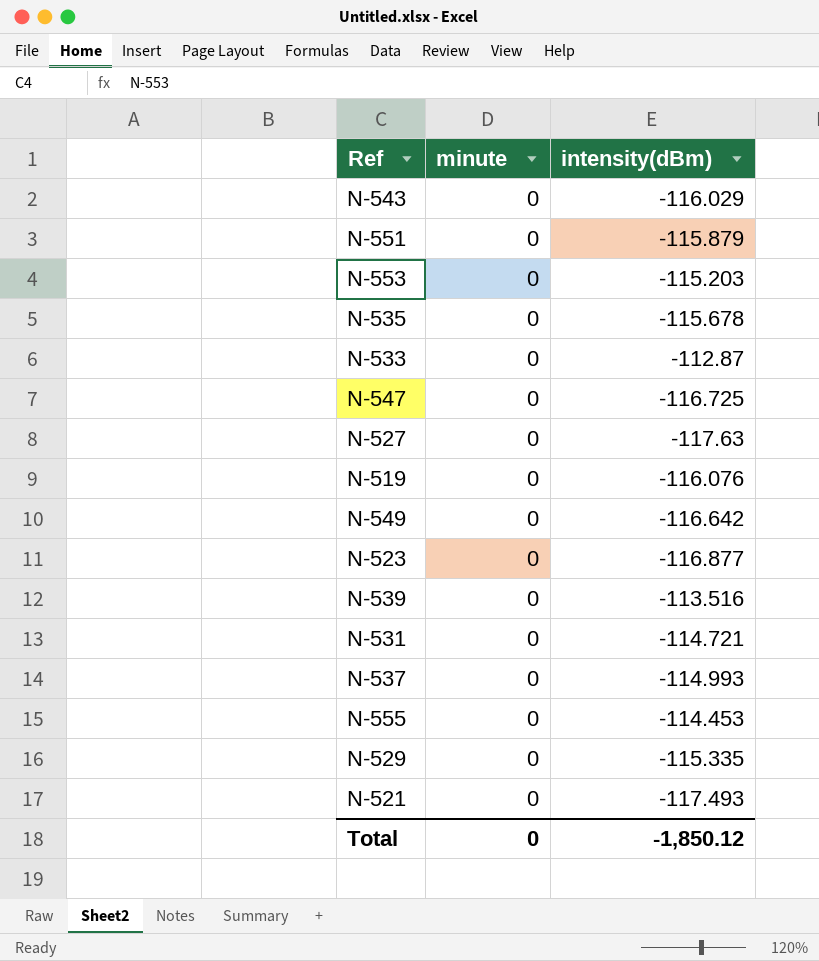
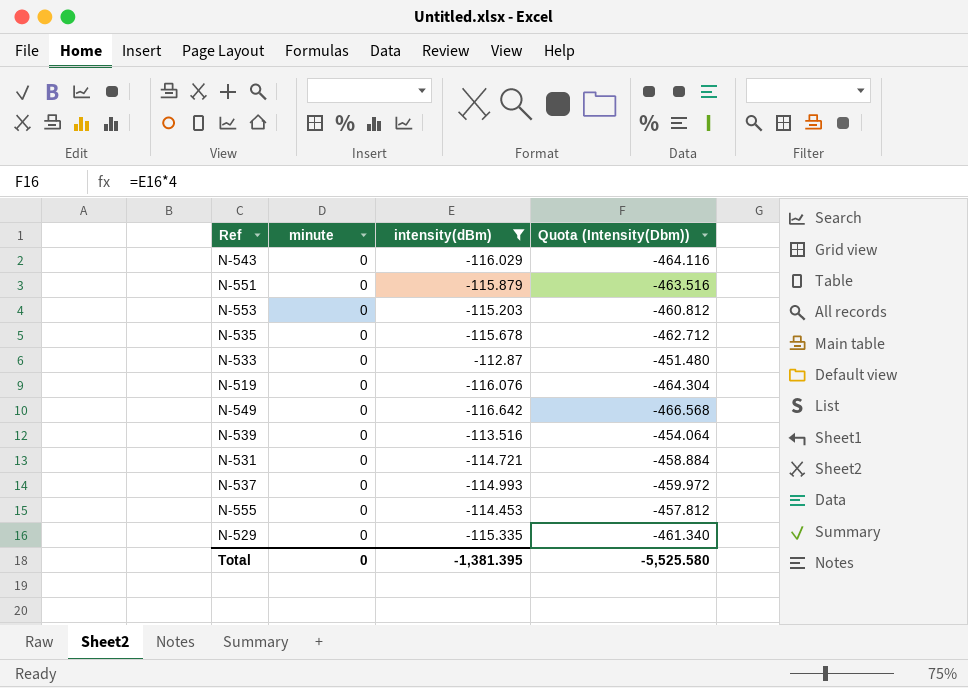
filter: none -> intensity(dBm) >= -116.642
column Quota (Intensity(Dbm)) | formula: none -> [intensity(dBm)] * 4
Total | intensity(dBm): -1,850.12 -> -1,381.395

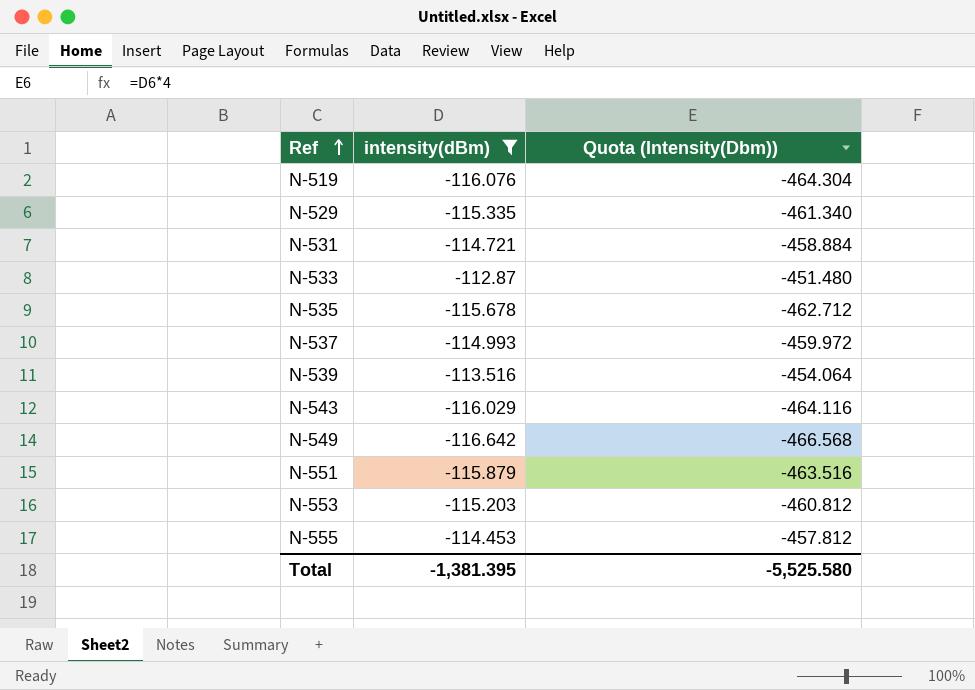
row order: none -> Ref ascending
column minute | position: 2 -> none

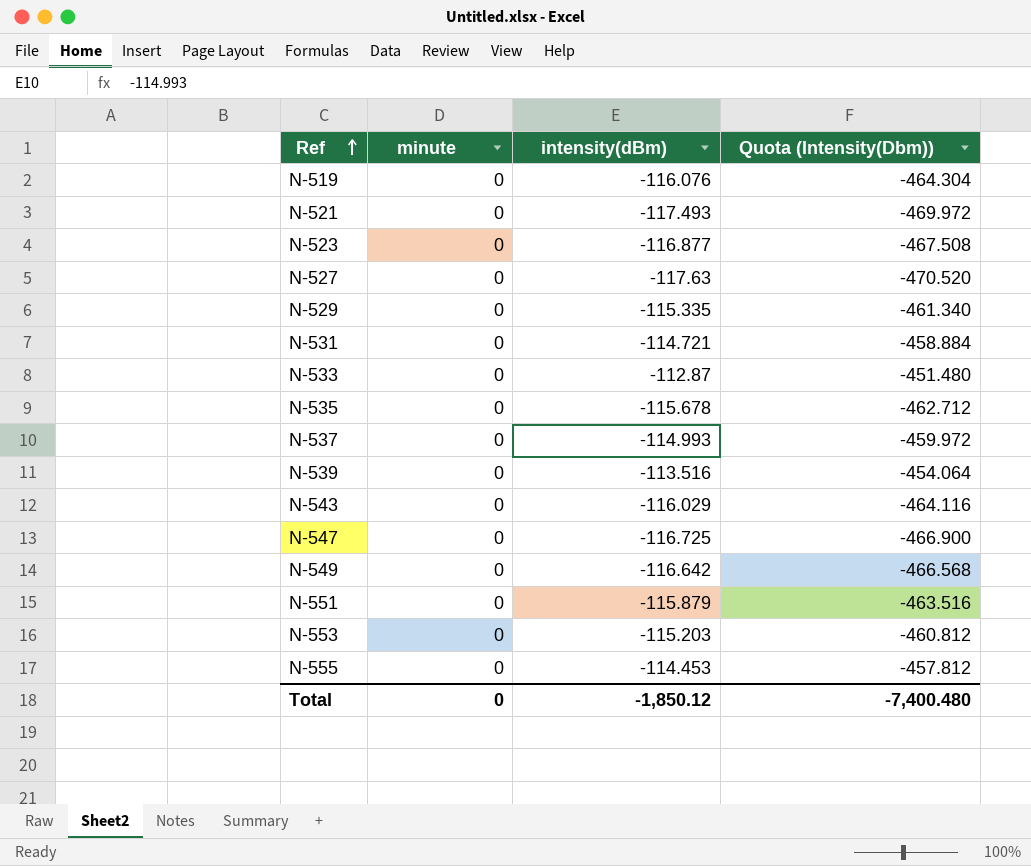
filter: intensity(dBm) >= -116.642 -> none
column minute | position: none -> 2
Total | intensity(dBm): -1,381.395 -> -1,850.12
Total | Quota (Intensity(Dbm)): -5,525.580 -> -7,400.480

